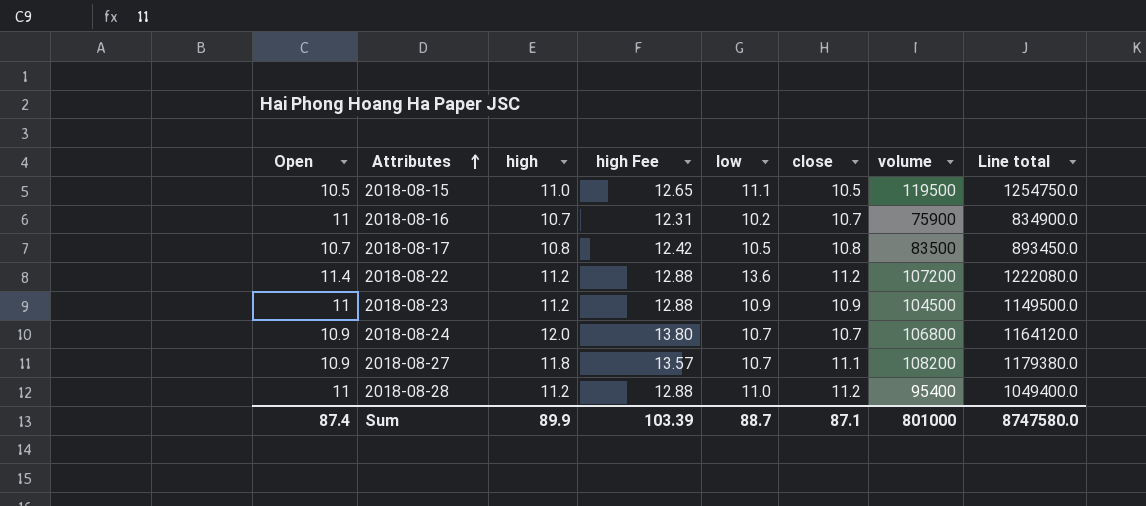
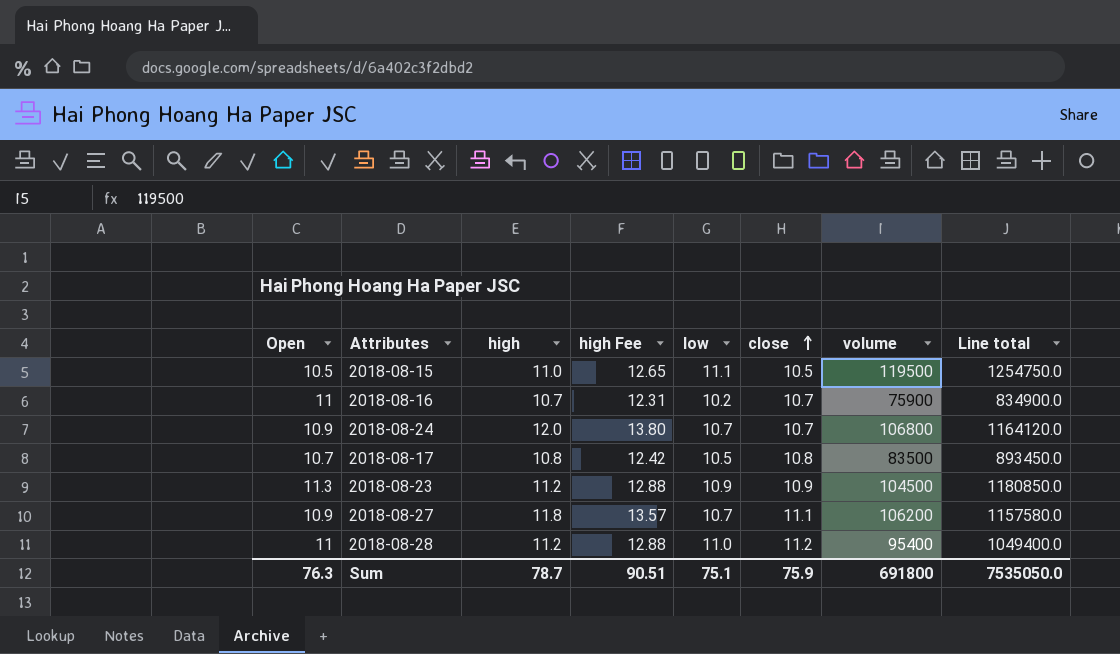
row order: Attributes ascending -> close ascending
row 2018-08-22: 11.4 | 11.2 | 12.88 | 13.6 | 11.2 | 107200 | 1222080.0 -> none
2018-08-23 | Open: 11 -> 11.3
2018-08-23 | Line total: 1149500.0 -> 1180850.0
2018-08-27 | volume: 108200 -> 106200
2018-08-27 | Line total: 1179380.0 -> 1157580.0
Sum | Open: 87.4 -> 76.3
Sum | high: 89.9 -> 78.7
Sum | high Fee: 103.39 -> 90.51
Sum | low: 88.7 -> 75.1
Sum | close: 87.1 -> 75.9
Sum | volume: 801000 -> 691800
Sum | Line total: 8747580.0 -> 7535050.0

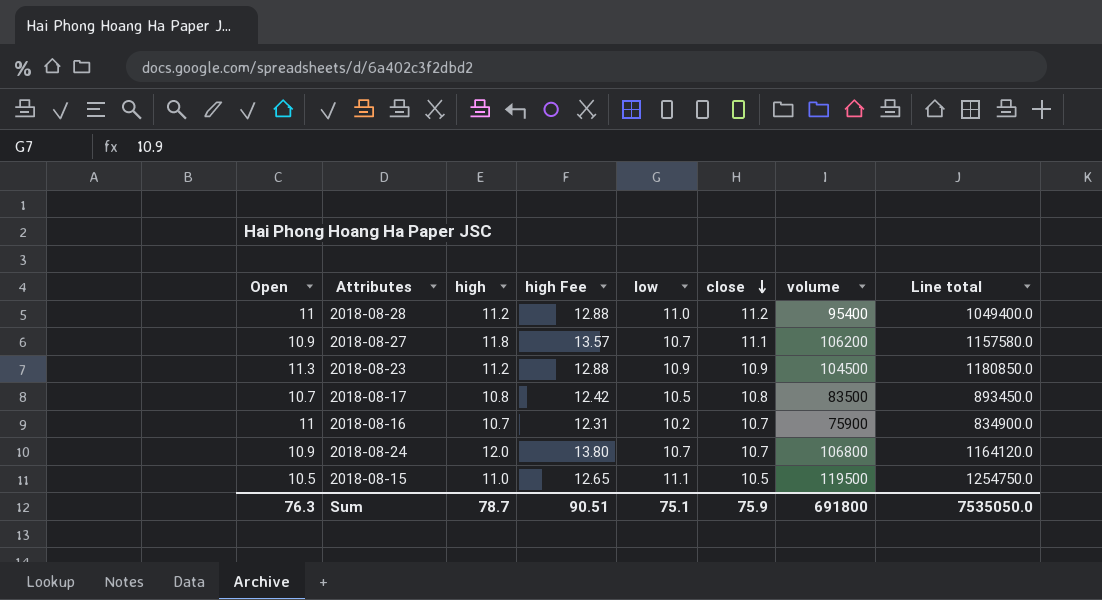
row order: close ascending -> close descending

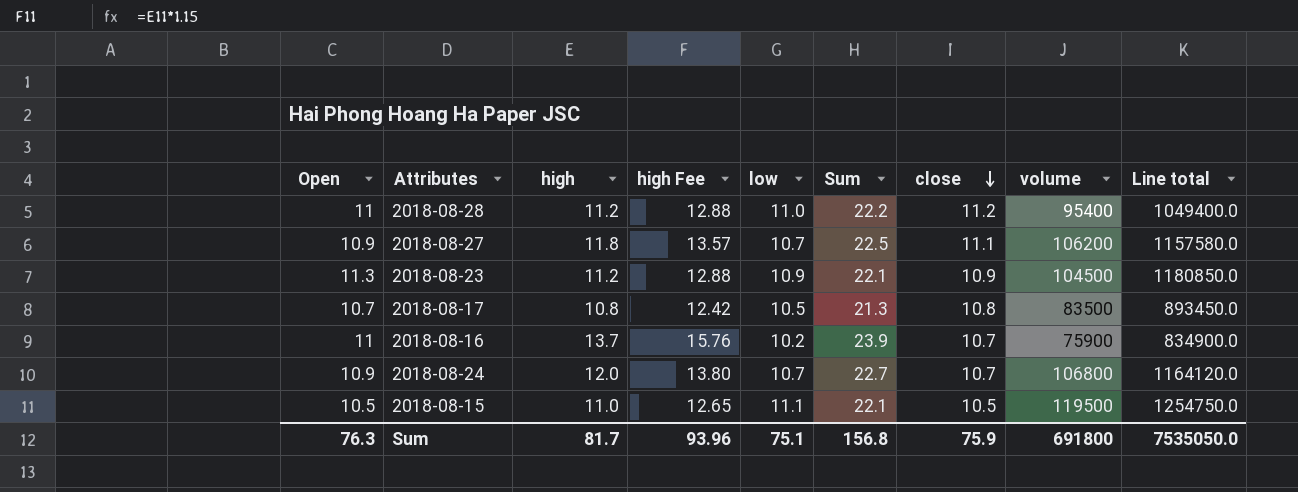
column Sum | formula: none -> [high] + [low]
2018-08-16 | high: 10.7 -> 13.7
2018-08-16 | high Fee: 12.31 -> 15.76
Sum | high: 78.7 -> 81.7
Sum | high Fee: 90.51 -> 93.96

